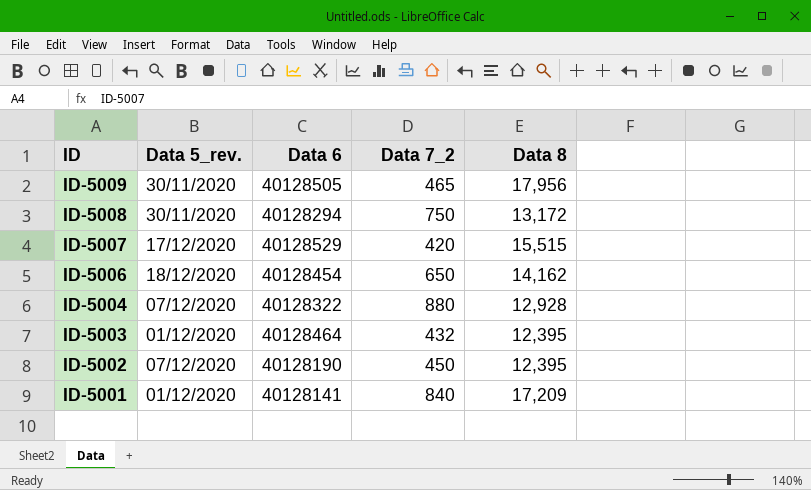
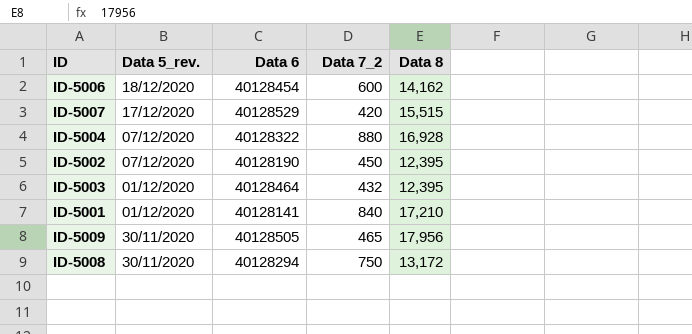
row order: ID descending -> Data 5_rev. descending
ID-5006 | Data 7_2: 650 -> 600
ID-5004 | Data 8: 12,928 -> 16,928
ID-5001 | Data 8: 17,209 -> 17,210

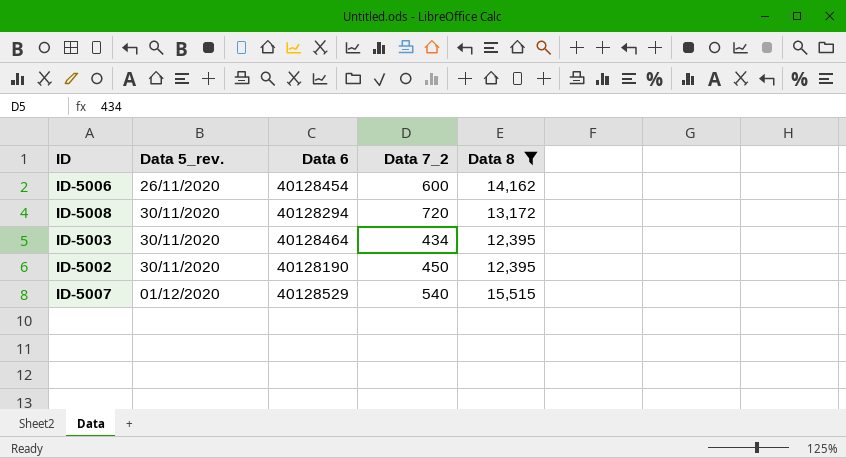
filter: none -> Data 8 <= 15,515
row order: Data 5_rev. descending -> Data 5_rev. ascending
ID-5006 | Data 5_rev.: 18/12/2020 -> 26/11/2020
ID-5008 | Data 7_2: 750 -> 720
ID-5003 | Data 5_rev.: 01/12/2020 -> 30/11/2020
ID-5003 | Data 7_2: 432 -> 434
ID-5002 | Data 5_rev.: 07/12/2020 -> 30/11/2020
ID-5007 | Data 5_rev.: 17/12/2020 -> 01/12/2020
ID-5007 | Data 7_2: 420 -> 540

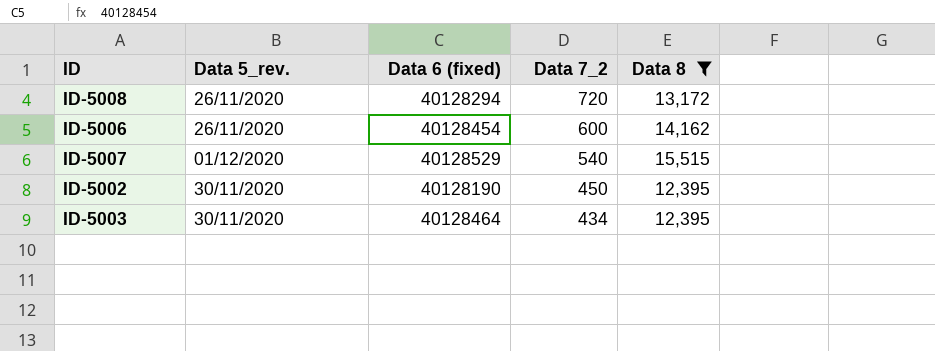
row order: Data 5_rev. ascending -> Data 7_2 descending
column name: Data 6 -> Data 6 (fixed)
ID-5008 | Data 5_rev.: 30/11/2020 -> 26/11/2020

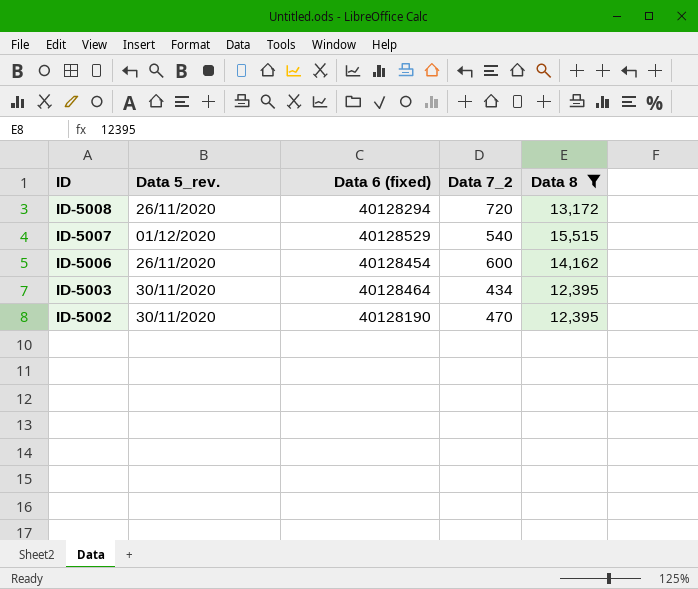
row order: Data 7_2 descending -> ID descending
ID-5002 | Data 7_2: 450 -> 470

